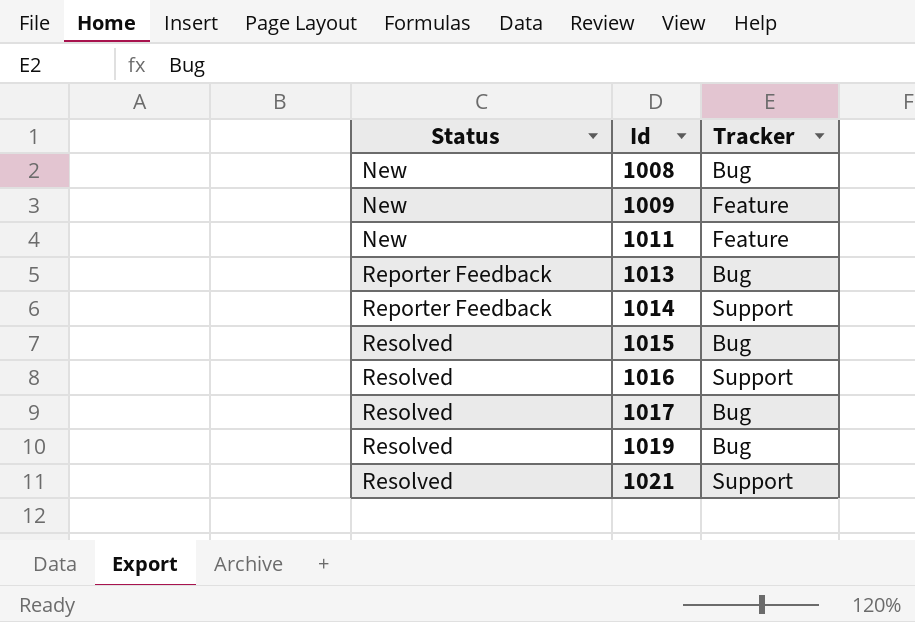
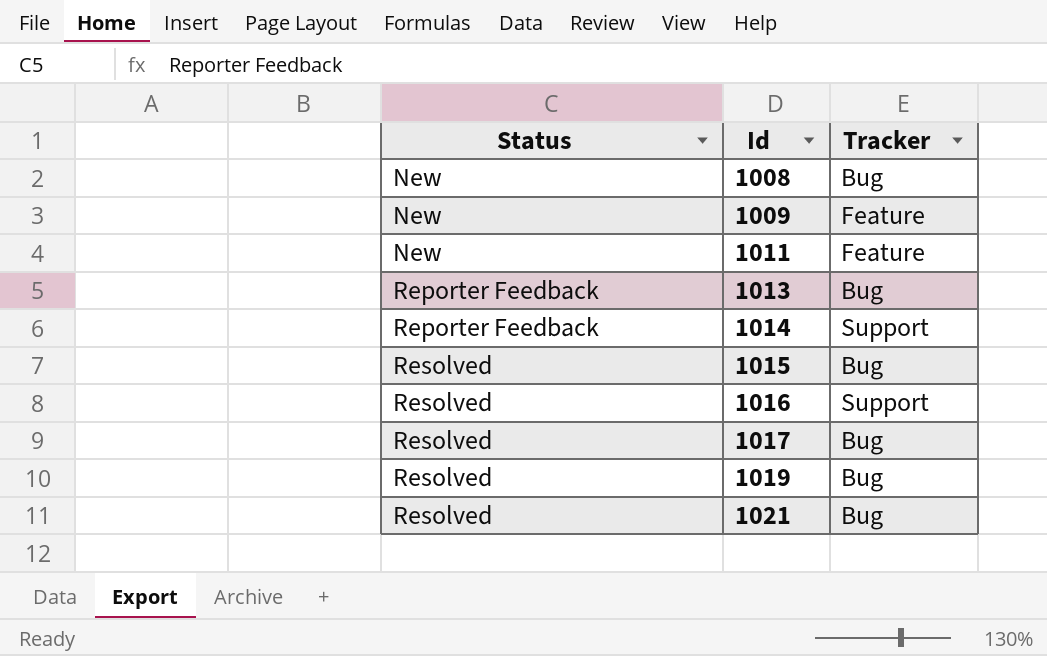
1021 | Tracker: Support -> Bug

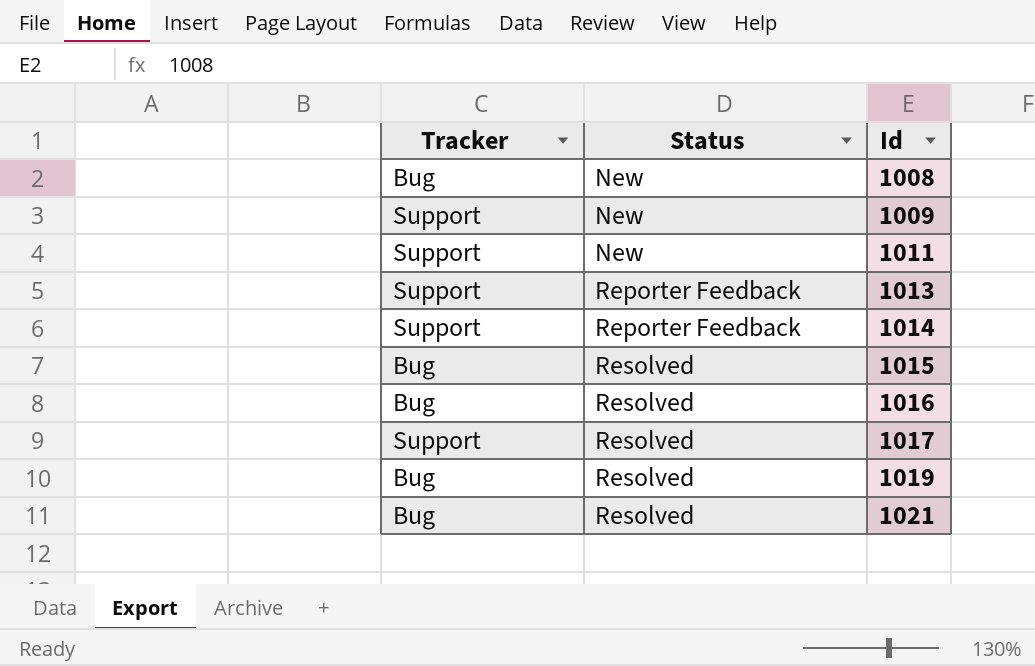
column Tracker | position: 3 -> 1
1009 | Tracker: Feature -> Support
1011 | Tracker: Feature -> Support
1013 | Tracker: Bug -> Support
1016 | Tracker: Support -> Bug
1017 | Tracker: Bug -> Support

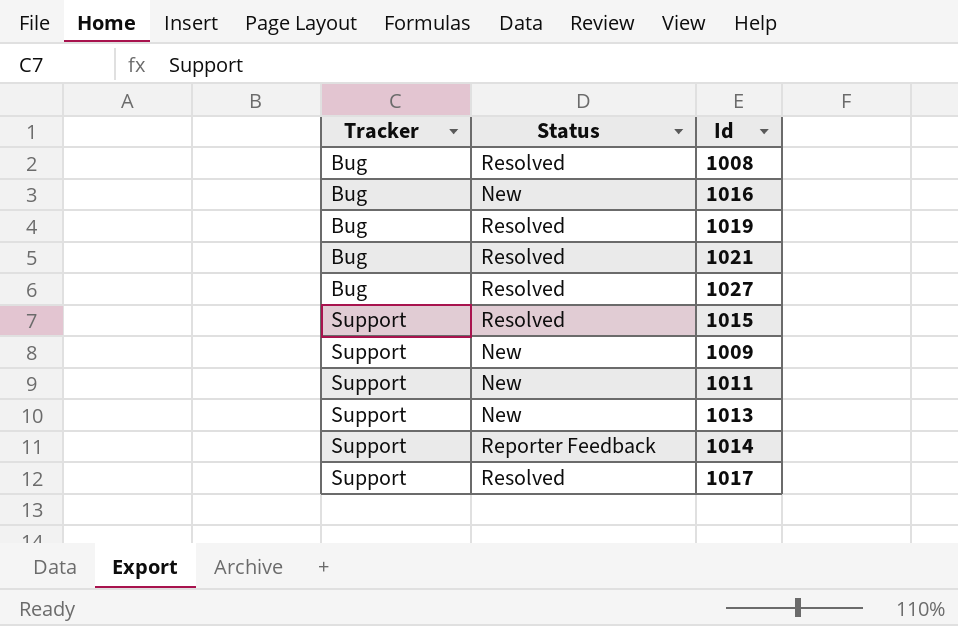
row order: Status ascending -> Tracker ascending
1008 | Status: New -> Resolved
1016 | Status: Resolved -> New
row 1027: none -> Bug | Resolved
1015 | Tracker: Bug -> Support
1013 | Status: Reporter Feedback -> New

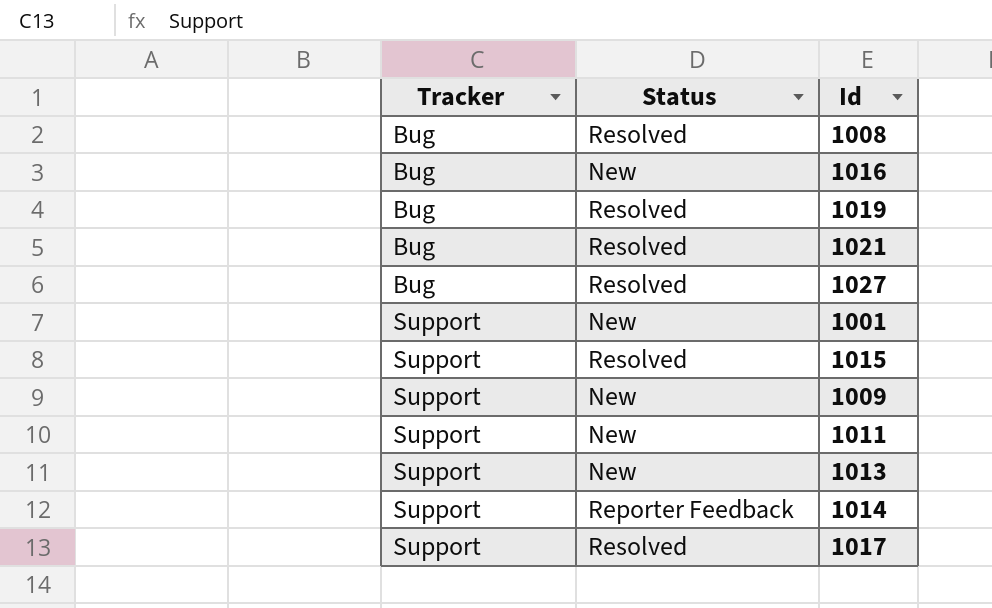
row 1001: none -> Support | New

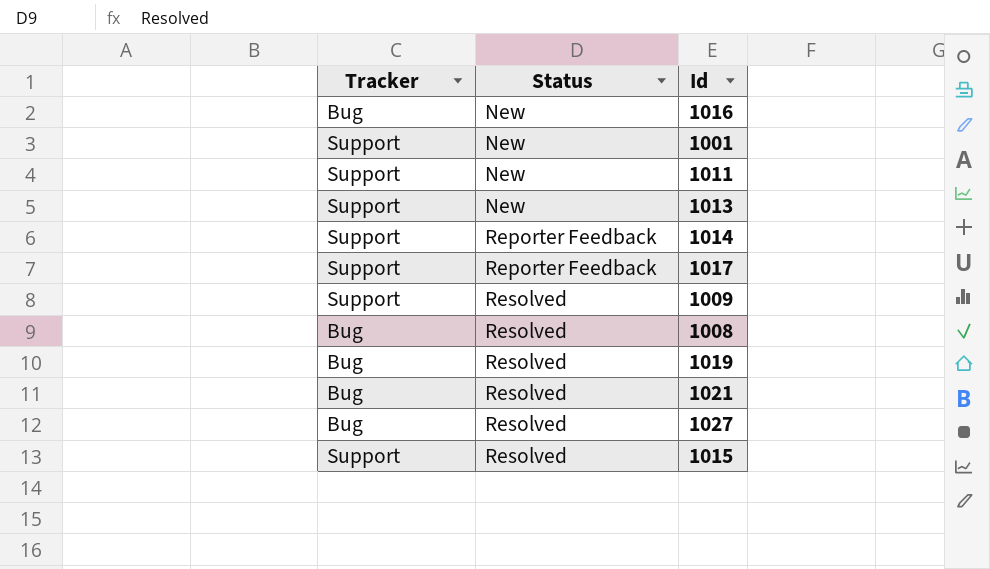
row order: Tracker ascending -> Status ascending
1017 | Status: Resolved -> Reporter Feedback
1009 | Status: New -> Resolved

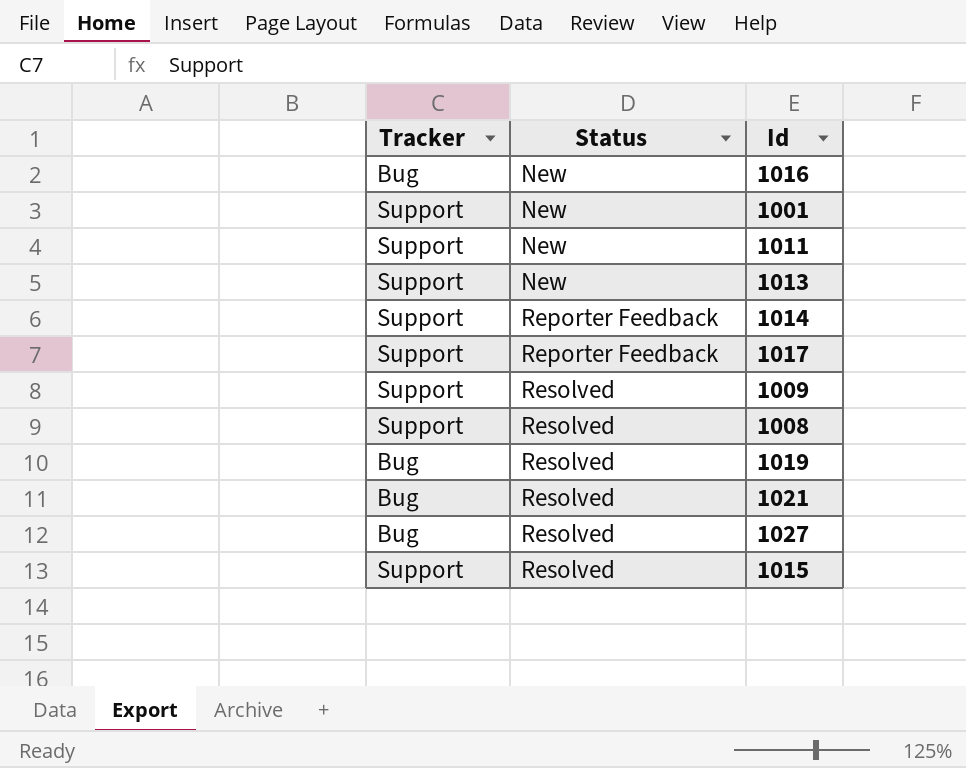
1008 | Tracker: Bug -> Support

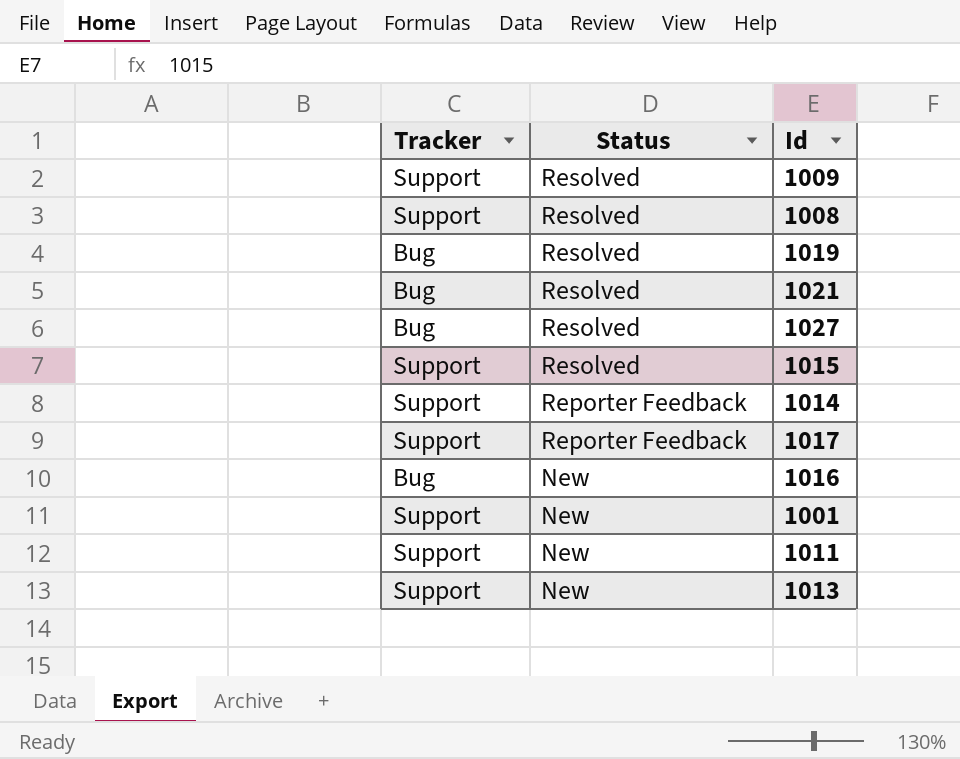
row order: Status ascending -> Status descending

